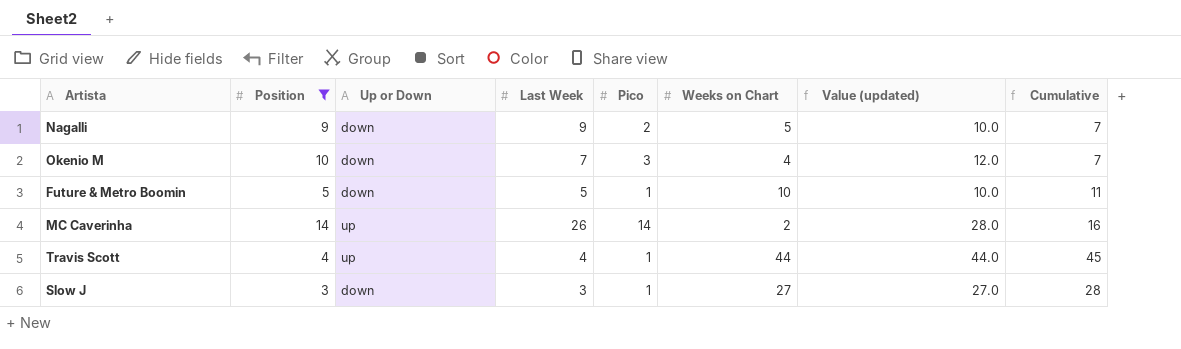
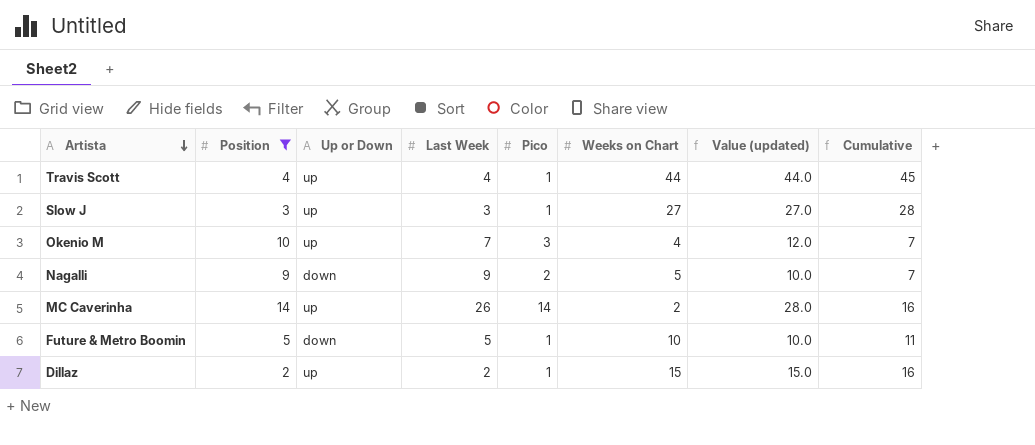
row order: none -> Artista descending
Slow J | Up or Down: down -> up
Okenio M | Up or Down: down -> up
row Dillaz: none -> 2 | up | 2 | 1 | 15 | 15.0 | 16

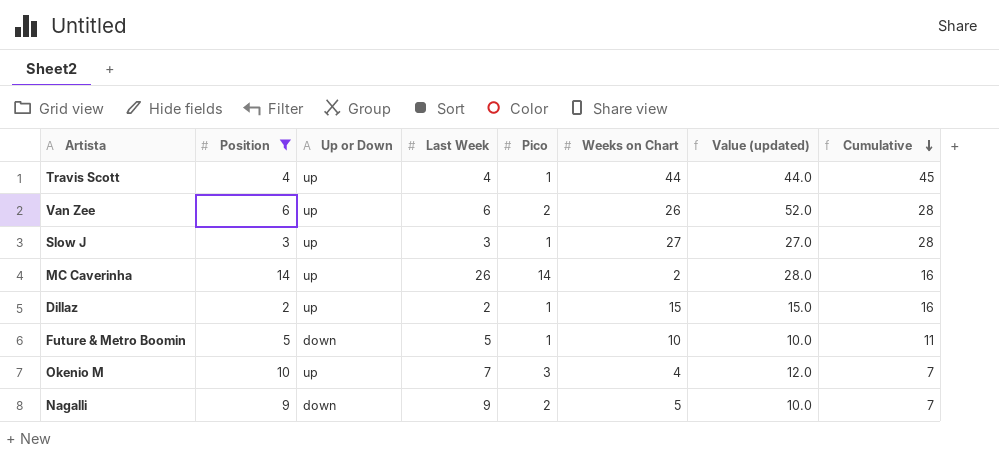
row order: Artista descending -> Cumulative descending
row Van Zee: none -> 6 | up | 6 | 2 | 26 | 52.0 | 28

